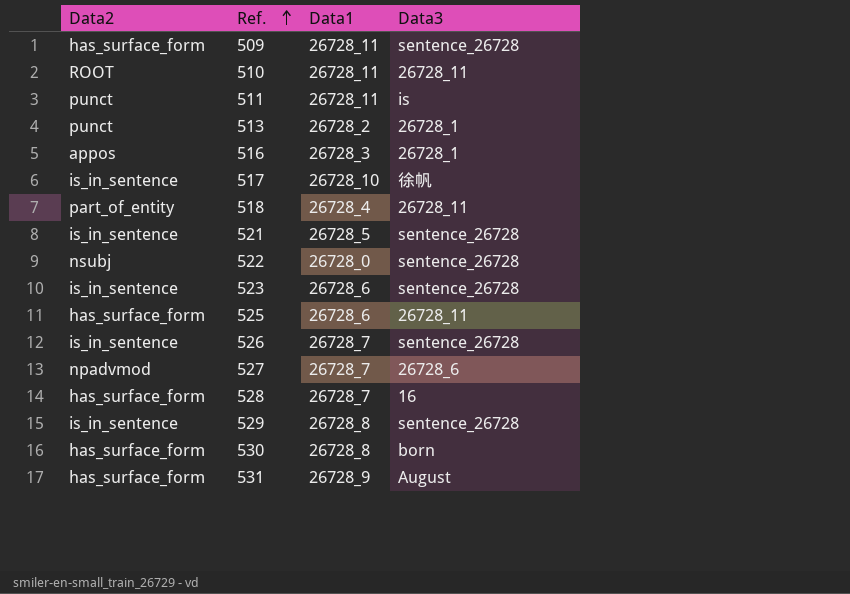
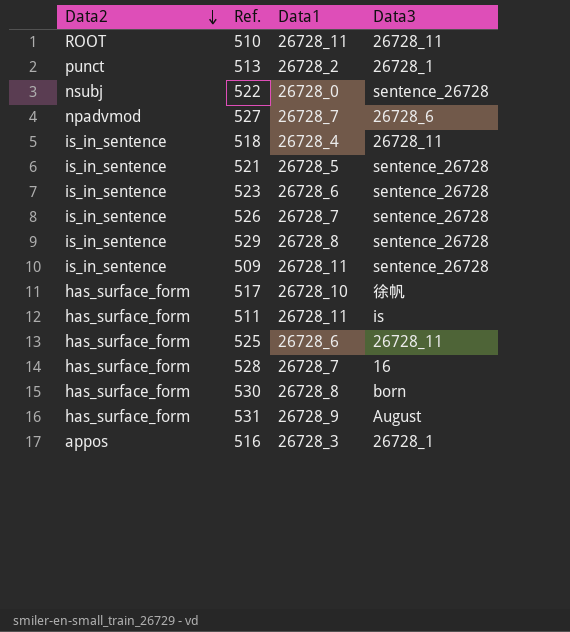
row order: Ref. ascending -> Data2 descending
518 | Data2: part_of_entity -> is_in_sentence
509 | Data2: has_surface_form -> is_in_sentence
517 | Data2: is_in_sentence -> has_surface_form
511 | Data2: punct -> has_surface_form

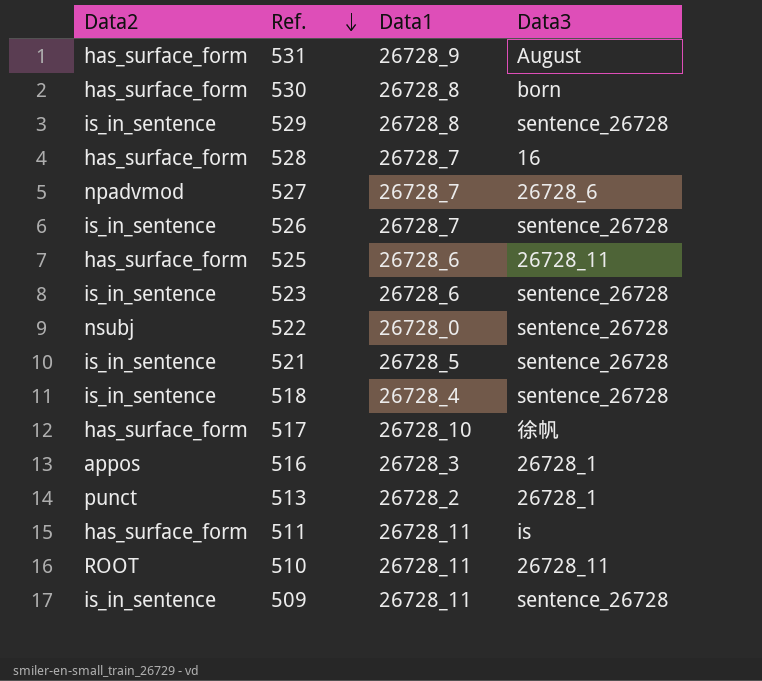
row order: Data2 descending -> Ref. descending
518 | Data3: 26728_11 -> sentence_26728

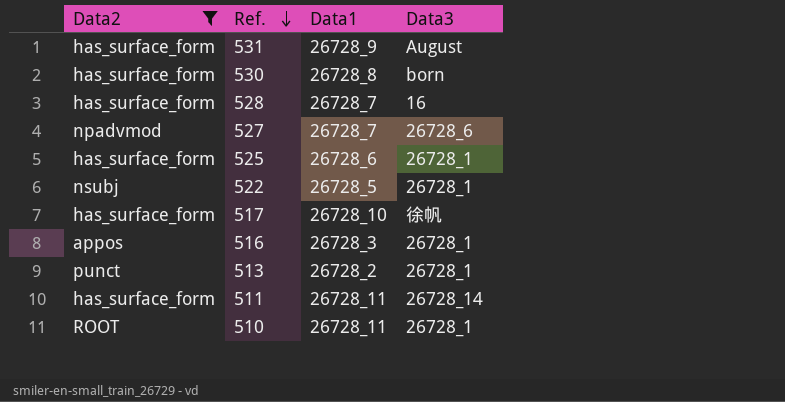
filter: none -> Data2 != is_in_sentence
525 | Data3: 26728_11 -> 26728_1
522 | Data1: 26728_0 -> 26728_5
522 | Data3: sentence_26728 -> 26728_1
511 | Data3: is -> 26728_14
510 | Data3: 26728_11 -> 26728_1

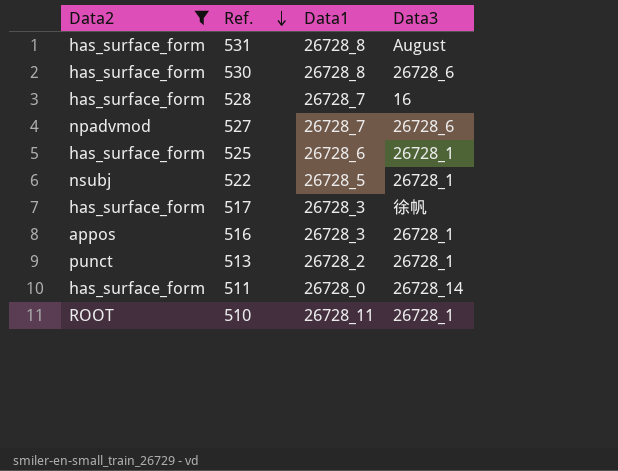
531 | Data1: 26728_9 -> 26728_8
530 | Data3: born -> 26728_6
517 | Data1: 26728_10 -> 26728_3
511 | Data1: 26728_11 -> 26728_0

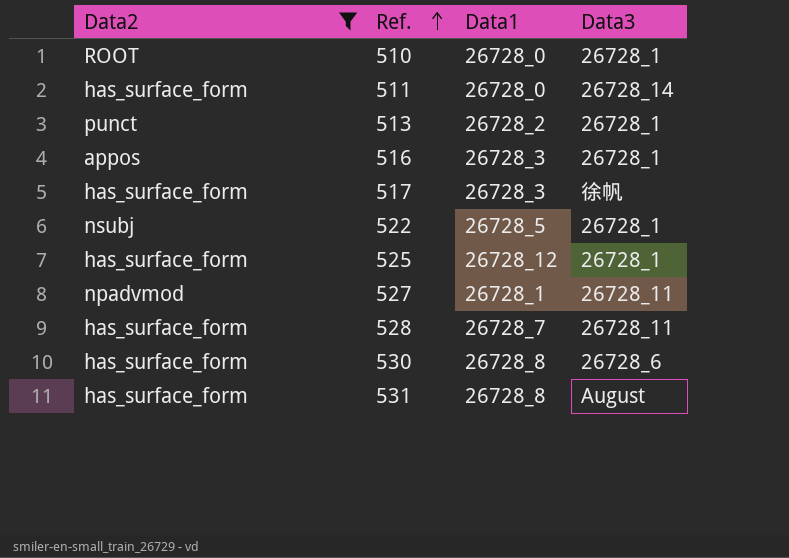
row order: Ref. descending -> Ref. ascending
510 | Data1: 26728_11 -> 26728_0
525 | Data1: 26728_6 -> 26728_12
527 | Data1: 26728_7 -> 26728_1
527 | Data3: 26728_6 -> 26728_11
528 | Data3: 16 -> 26728_11

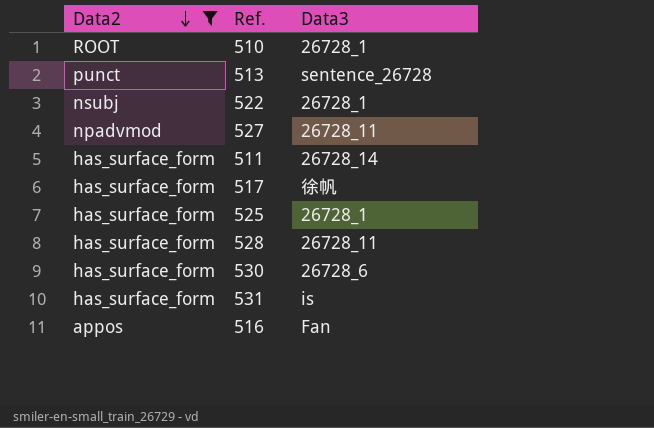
row order: Ref. ascending -> Data2 descending
column Data1 | position: 3 -> none
513 | Data3: 26728_1 -> sentence_26728
531 | Data3: August -> is
516 | Data3: 26728_1 -> Fan

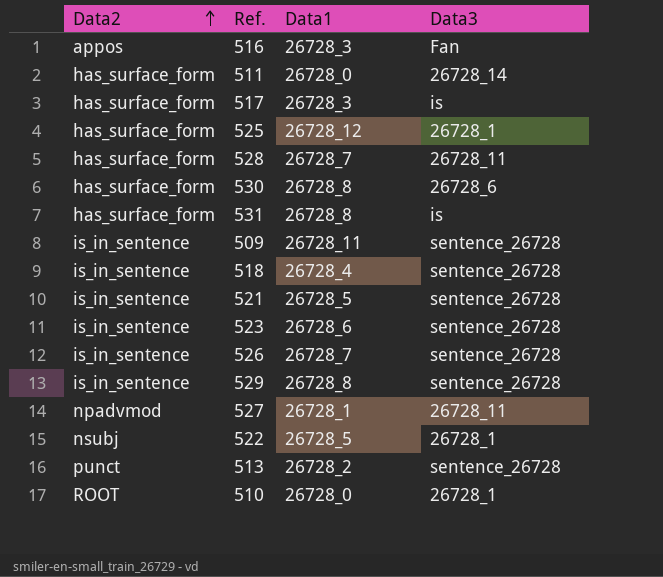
filter: Data2 != is_in_sentence -> none
row order: Data2 descending -> Data2 ascending
column Data1 | position: none -> 3
517 | Data3: 徐帆 -> is

